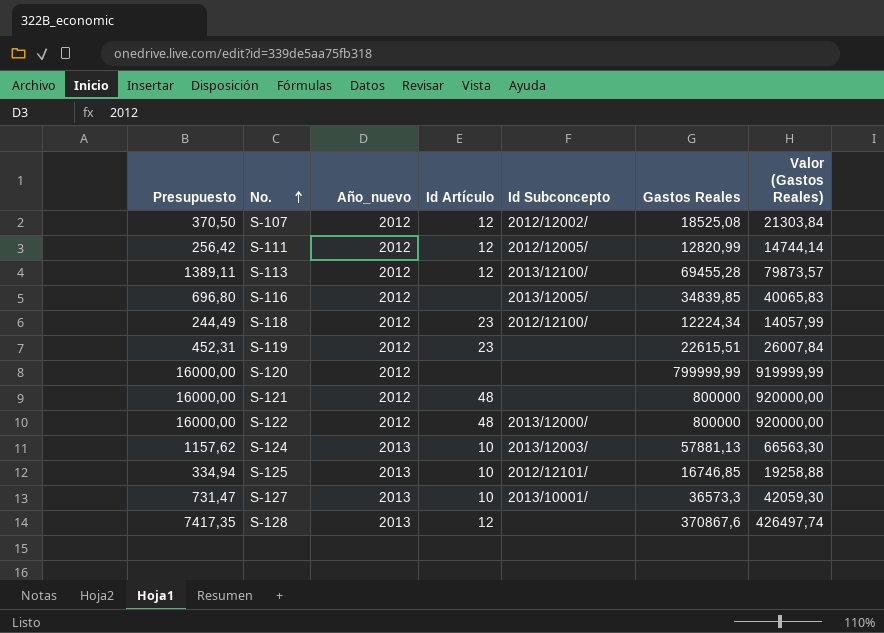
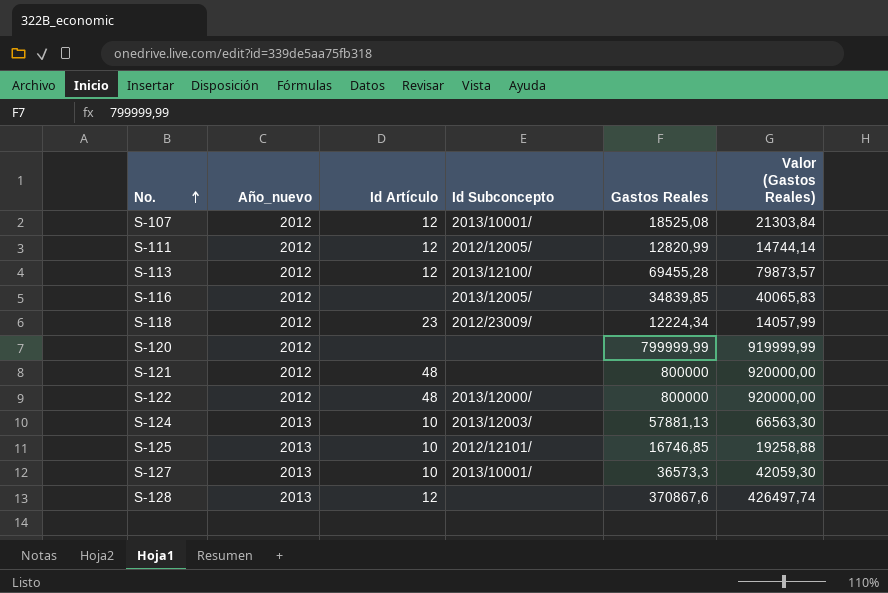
column Presupuesto | formula: [Gastos Reales] * 0,02 -> none
row S-119: 452,31 | 2012 | 23 | none | 22615,51 | 26007,84 -> none
S-107 | Id Subconcepto: 2012/12002/ -> 2013/10001/
S-118 | Id Subconcepto: 2012/12100/ -> 2012/23009/

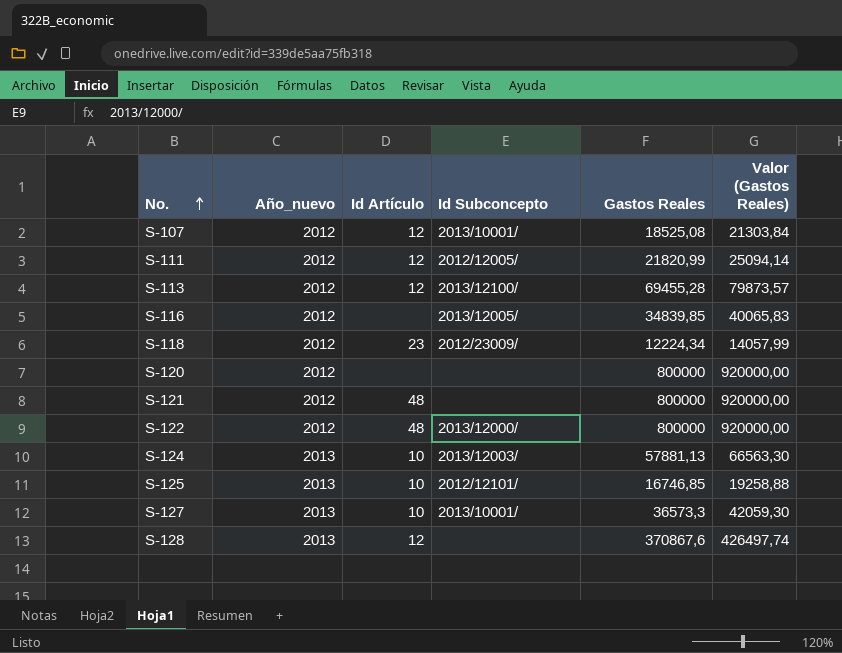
S-111 | Gastos Reales: 12820,99 -> 21820,99
S-111 | Valor (Gastos Reales): 14744,14 -> 25094,14
S-120 | Gastos Reales: 799999,99 -> 800000
S-120 | Valor (Gastos Reales): 919999,99 -> 920000,00

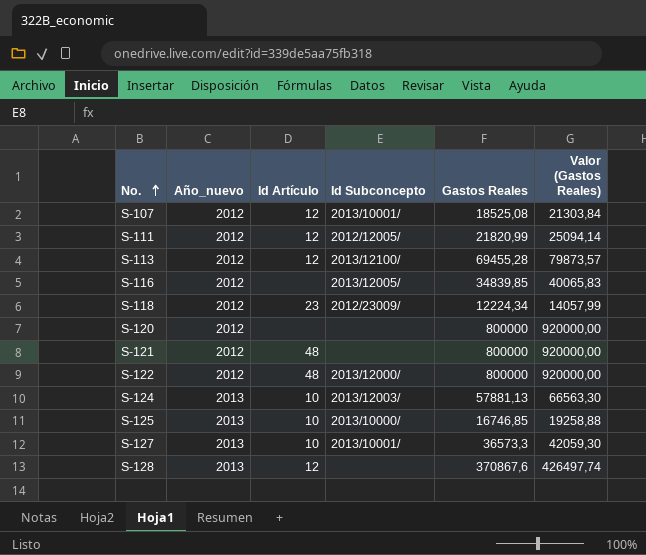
S-125 | Id Subconcepto: 2012/12101/ -> 2013/10000/

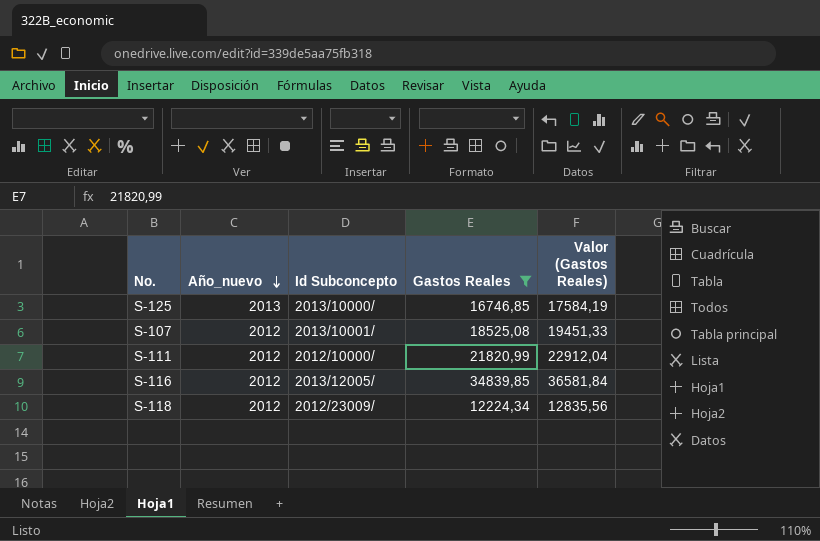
filter: none -> Gastos Reales <= 34839,85
row order: No. ascending -> Año_nuevo descending
column Id Artículo | position: 3 -> none
column Valor (Gastos Reales) | formula: [Gastos Reales] * 1,15 -> [Gastos Reales] * 1,05
S-111 | Id Subconcepto: 2012/12005/ -> 2012/10000/

